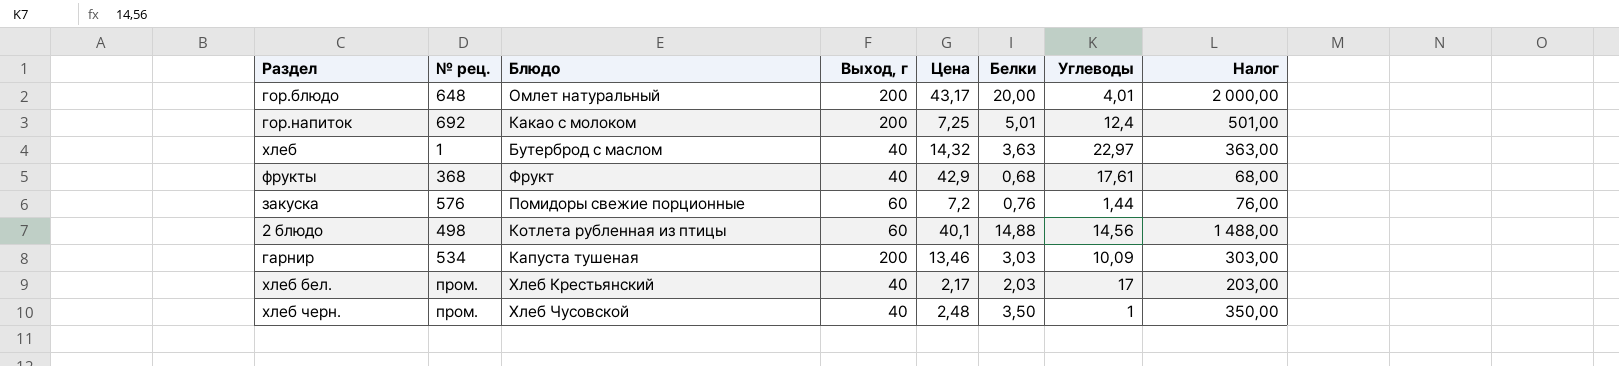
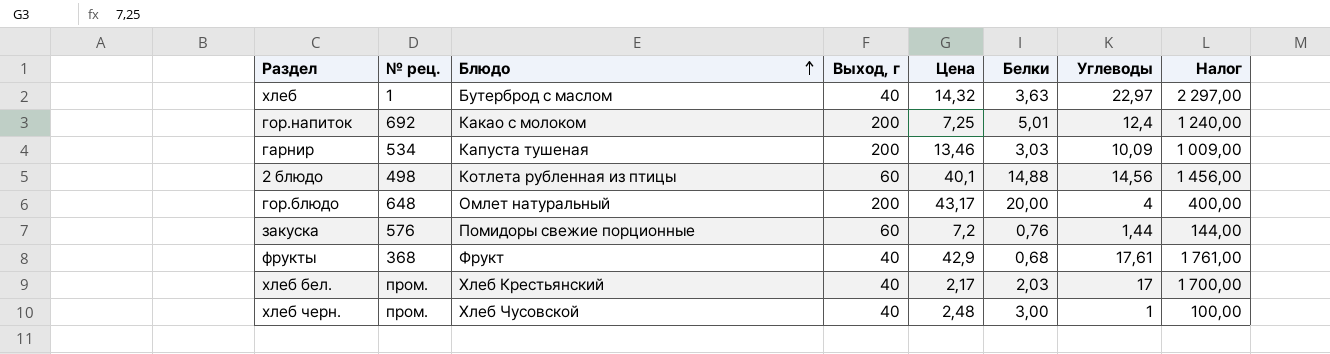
row order: none -> Блюдо ascending
column Налог | formula: [Белки] * 100 -> [Углеводы] * 100
гор.блюдо | Углеводы: 4,01 -> 4
хлеб черн. | Белки: 3,50 -> 3,00

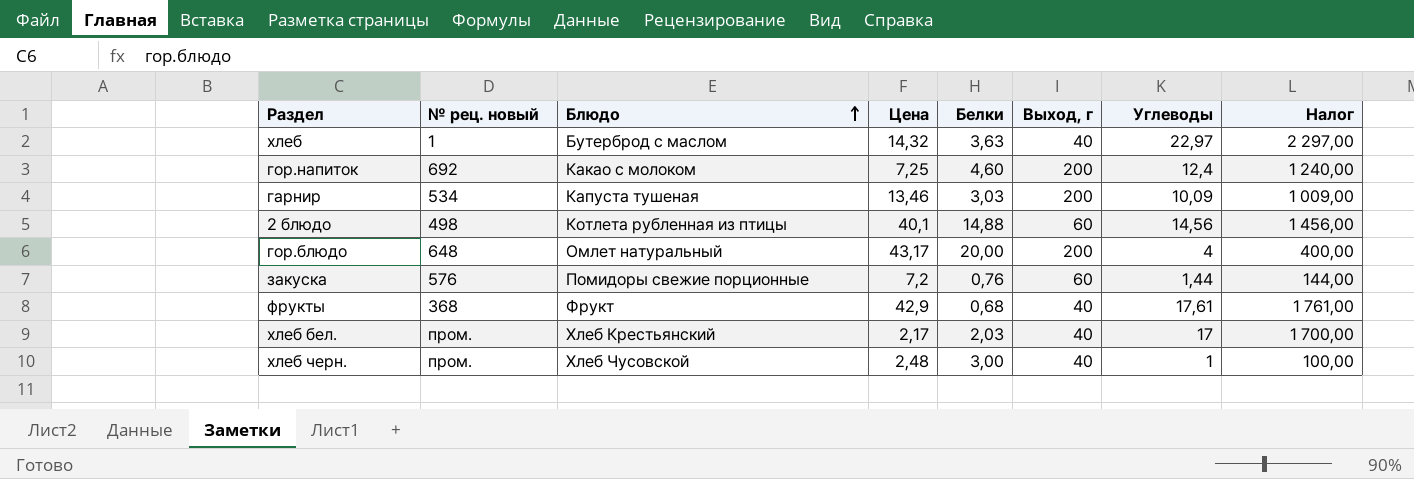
column name: № рец. -> № рец. новый
column Выход, г | position: 4 -> 6
гор.напиток | Белки: 5,01 -> 4,60

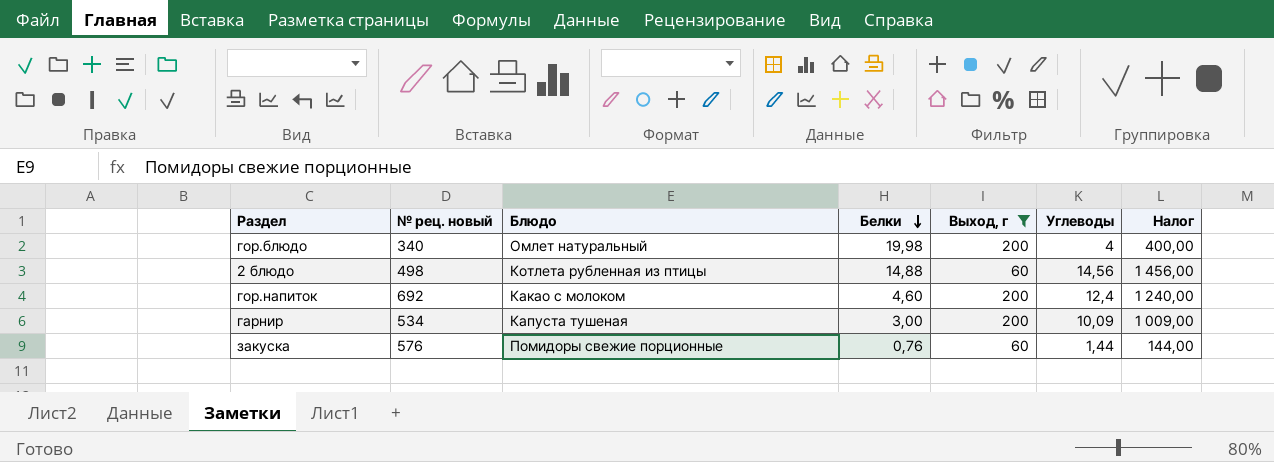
filter: none -> Выход, г != 40
row order: Блюдо ascending -> Белки descending
column Цена | position: 4 -> none
гор.блюдо | № рец. новый: 648 -> 340
гор.блюдо | Белки: 20,00 -> 19,98
гарнир | Белки: 3,03 -> 3,00

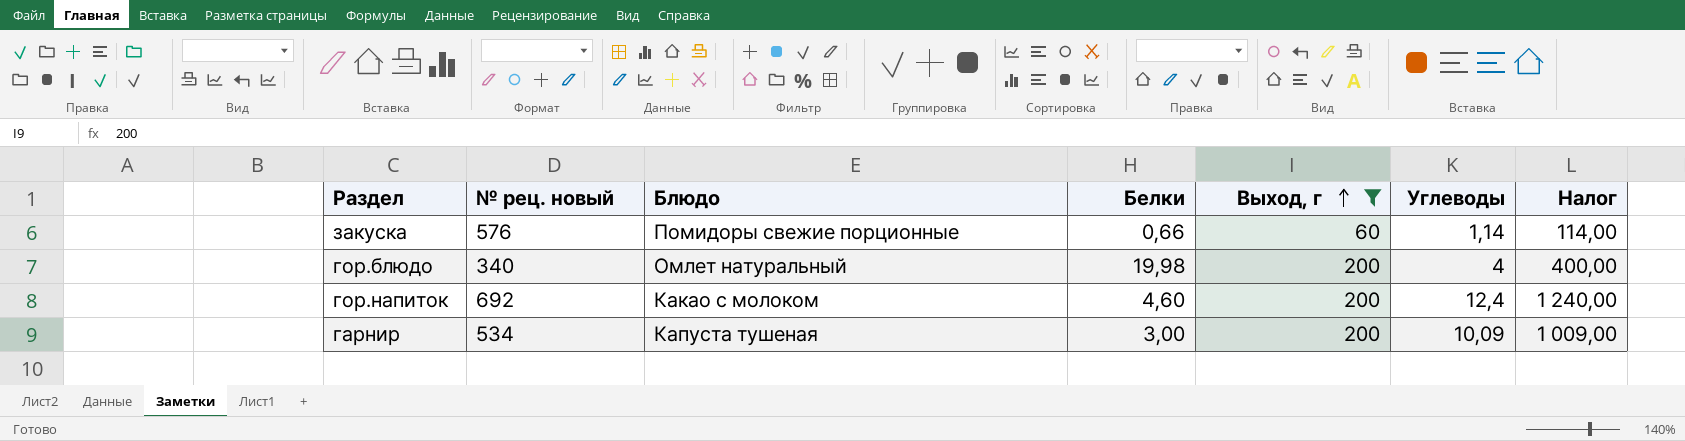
row order: Белки descending -> Выход, г ascending
row 2 блюдо: 498 | Котлета рубленная из птицы | 14,88 | 60 | 14,56 | 1 456,00 -> none
закуска | Белки: 0,76 -> 0,66
закуска | Углеводы: 1,44 -> 1,14
закуска | Налог: 144,00 -> 114,00

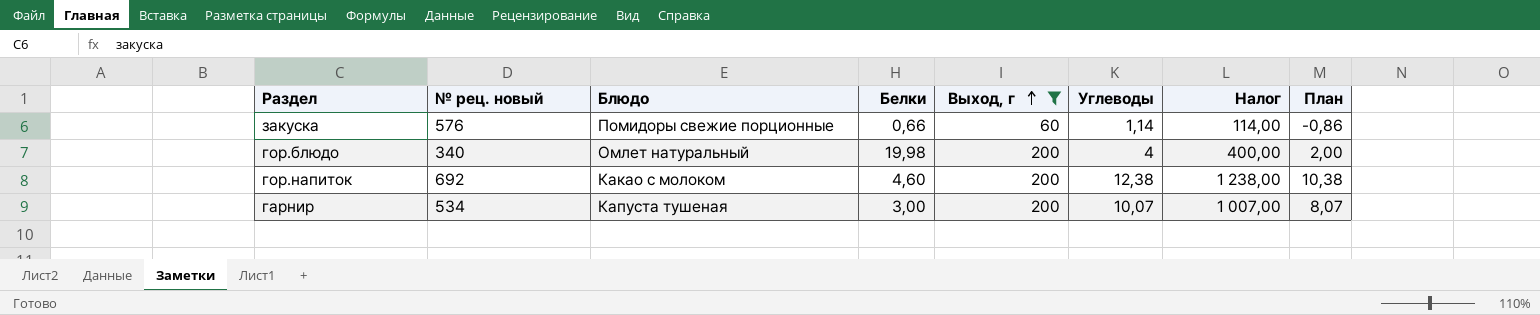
column План | formula: none -> [Углеводы] - 2
гор.напиток | Углеводы: 12,4 -> 12,38
гор.напиток | Налог: 1 240,00 -> 1 238,00
гарнир | Углеводы: 10,09 -> 10,07
гарнир | Налог: 1 009,00 -> 1 007,00

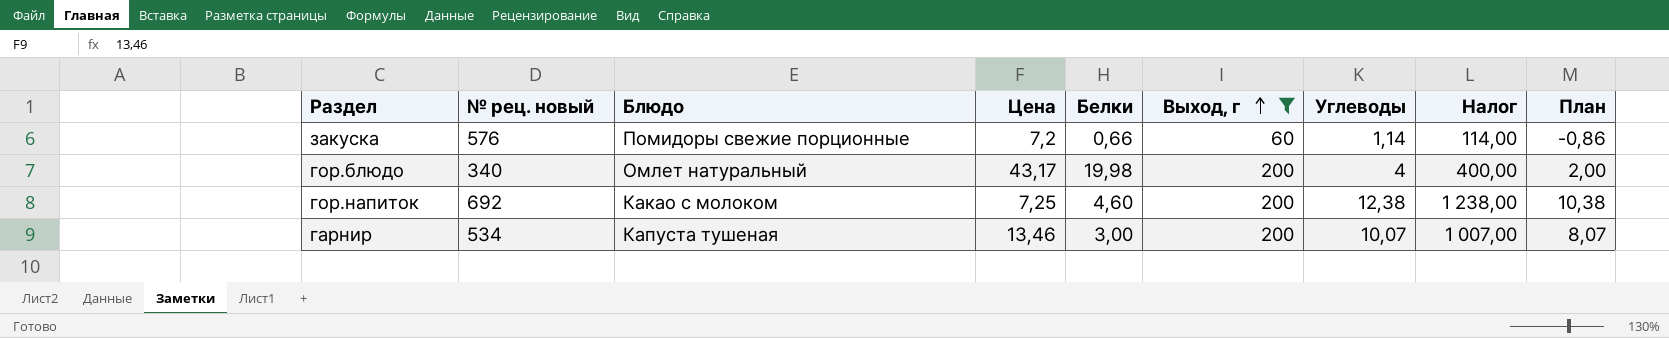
column Цена | position: none -> 4

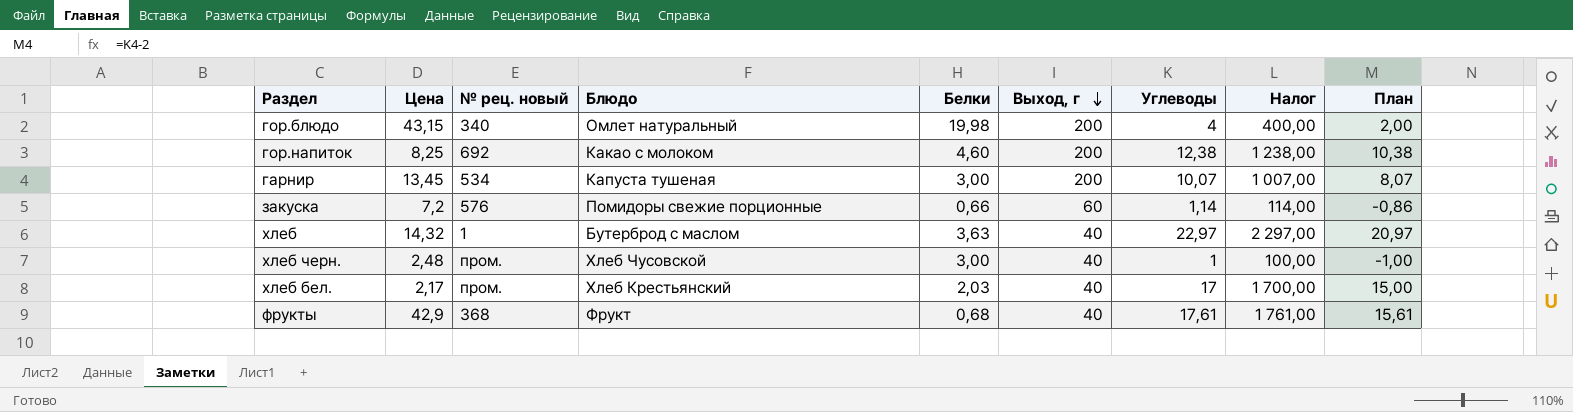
filter: Выход, г != 40 -> none
row order: Выход, г ascending -> Выход, г descending
column Цена | position: 4 -> 2
гор.блюдо | Цена: 43,17 -> 43,15
гор.напиток | Цена: 7,25 -> 8,25
гарнир | Цена: 13,46 -> 13,45

